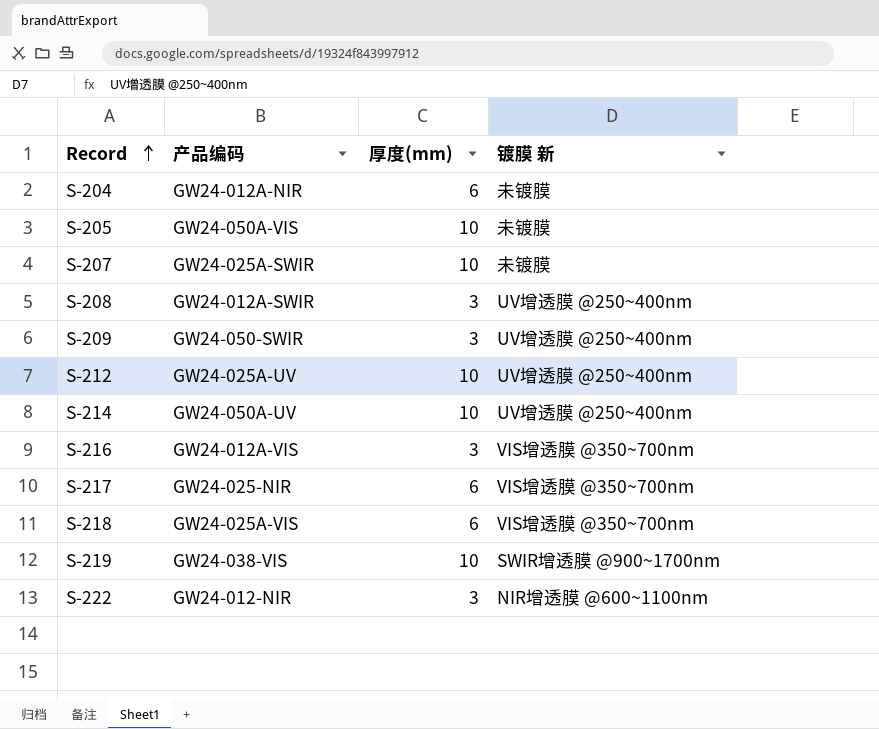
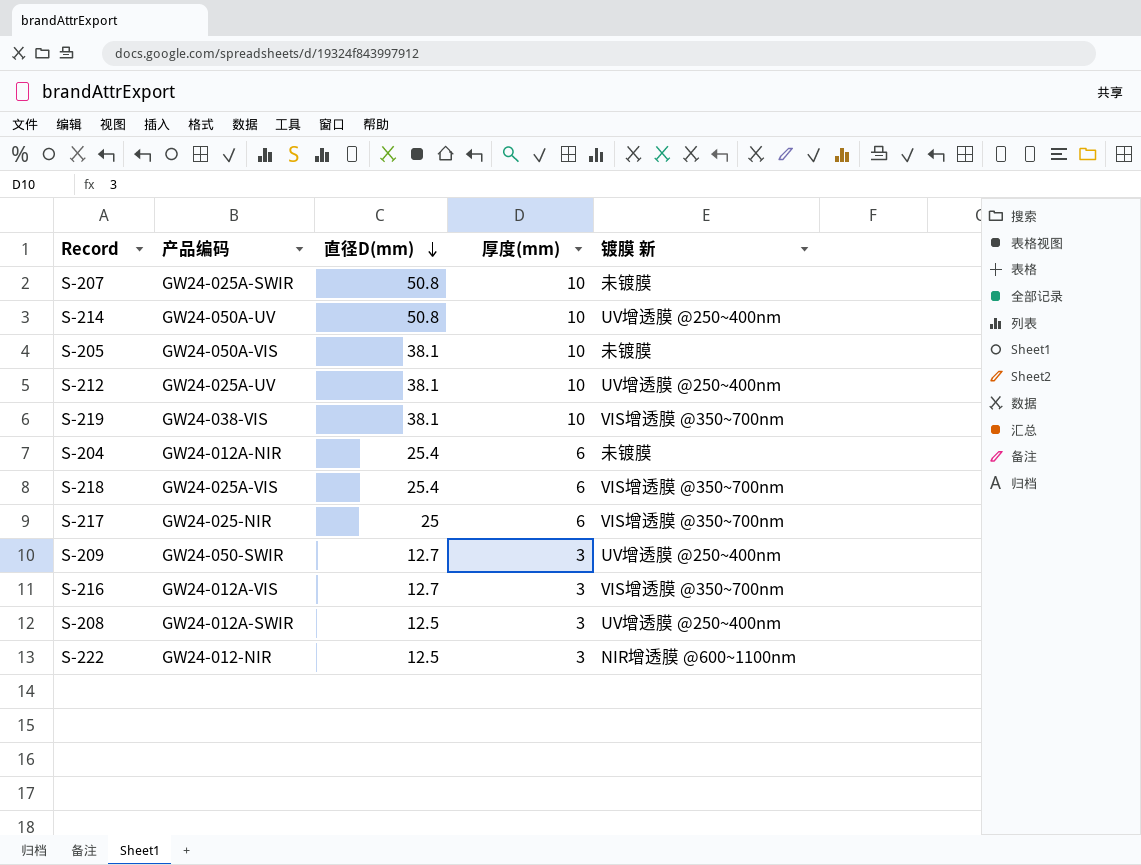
row order: Record ascending -> 直径D(mm) descending
column 直径D(mm) | position: none -> 3
S-219 | 镀膜 新: SWIR增透膜 @900~1700nm -> VIS增透膜 @350~700nm

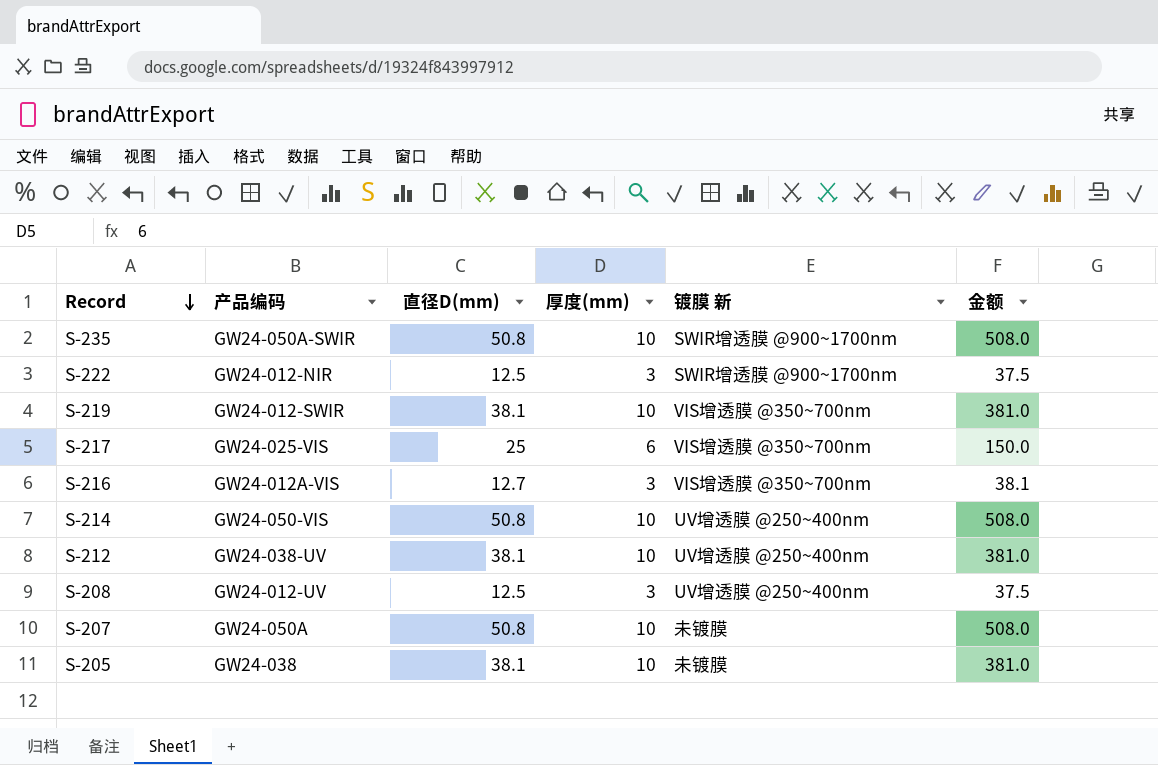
row order: 直径D(mm) descending -> Record descending
column 金额 | formula: none -> [直径D(mm)] * [厚度(mm)]
row S-204: GW24-012A-NIR | 25.4 | 6 | 未镀膜 -> none
row S-218: GW24-025A-VIS | 25.4 | 6 | VIS增透膜 @350~700nm -> none
row S-209: GW24-050-SWIR | 12.7 | 3 | UV增透膜 @250~400nm -> none
row S-235: none -> GW24-050A-SWIR | 50.8 | 10 | SWIR增透膜 @900~1700nm | 508.0
S-222 | 镀膜 新: NIR增透膜 @600~1100nm -> SWIR增透膜 @900~1700nm
S-219 | 产品编码: GW24-038-VIS -> GW24-012-SWIR
S-217 | 产品编码: GW24-025-NIR -> GW24-025-VIS
S-214 | 产品编码: GW24-050A-UV -> GW24-050-VIS
S-212 | 产品编码: GW24-025A-UV -> GW24-038-UV
S-208 | 产品编码: GW24-012A-SWIR -> GW24-012-UV
S-207 | 产品编码: GW24-025A-SWIR -> GW24-050A
S-205 | 产品编码: GW24-050A-VIS -> GW24-038

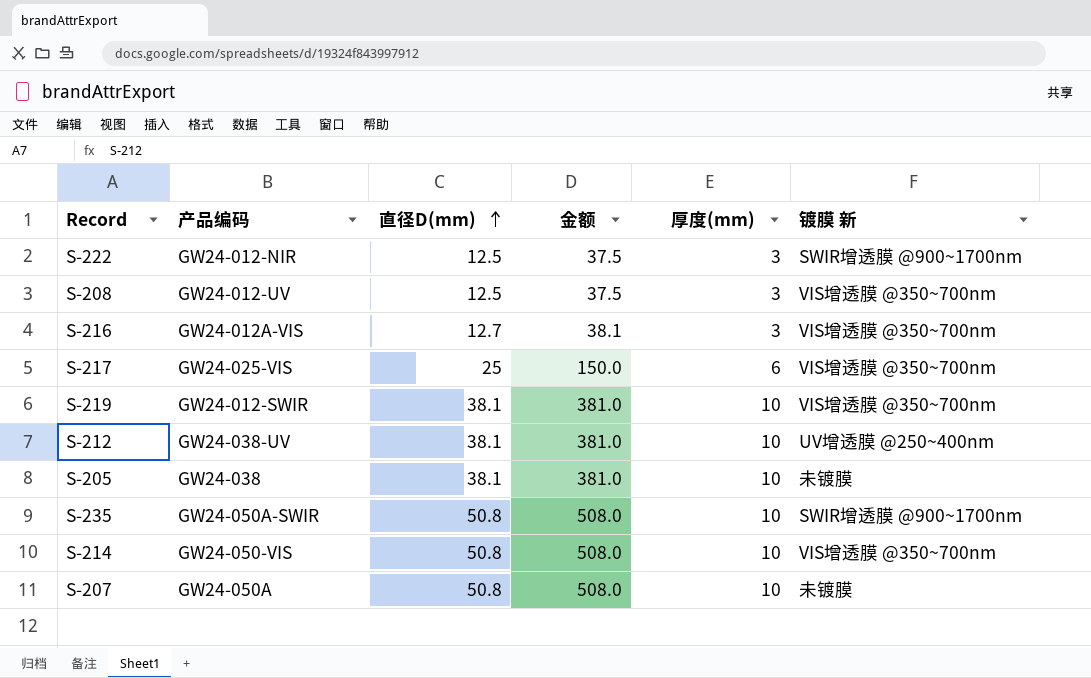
row order: Record descending -> 直径D(mm) ascending
column 金额 | position: 6 -> 4
S-208 | 镀膜 新: UV增透膜 @250~400nm -> VIS增透膜 @350~700nm
S-214 | 镀膜 新: UV增透膜 @250~400nm -> VIS增透膜 @350~700nm

